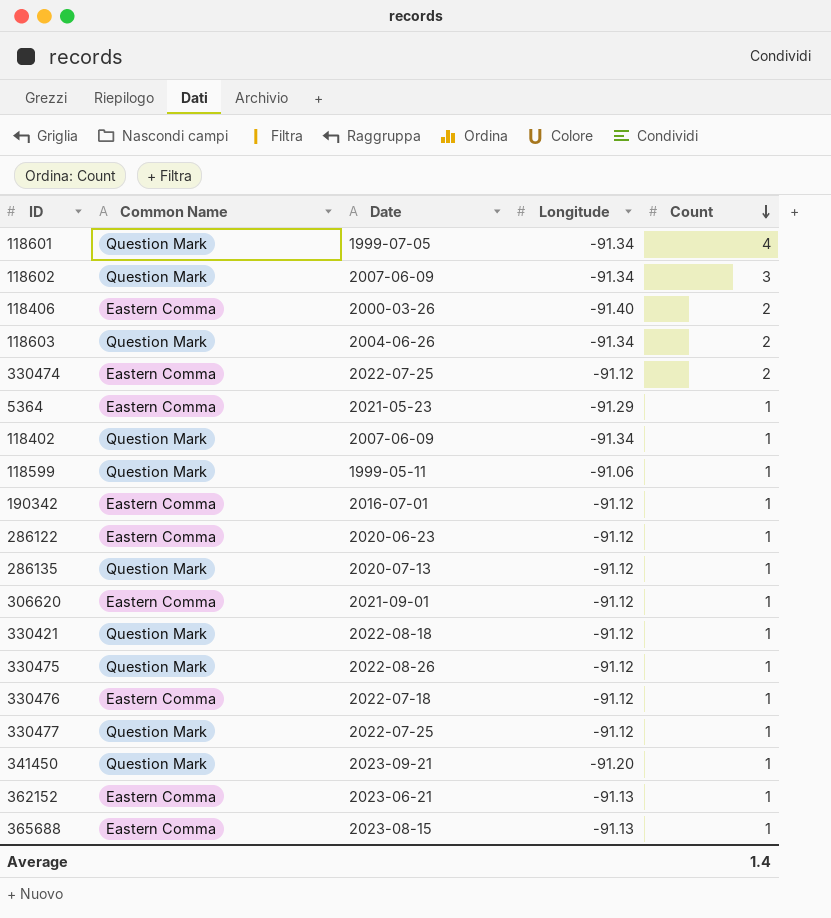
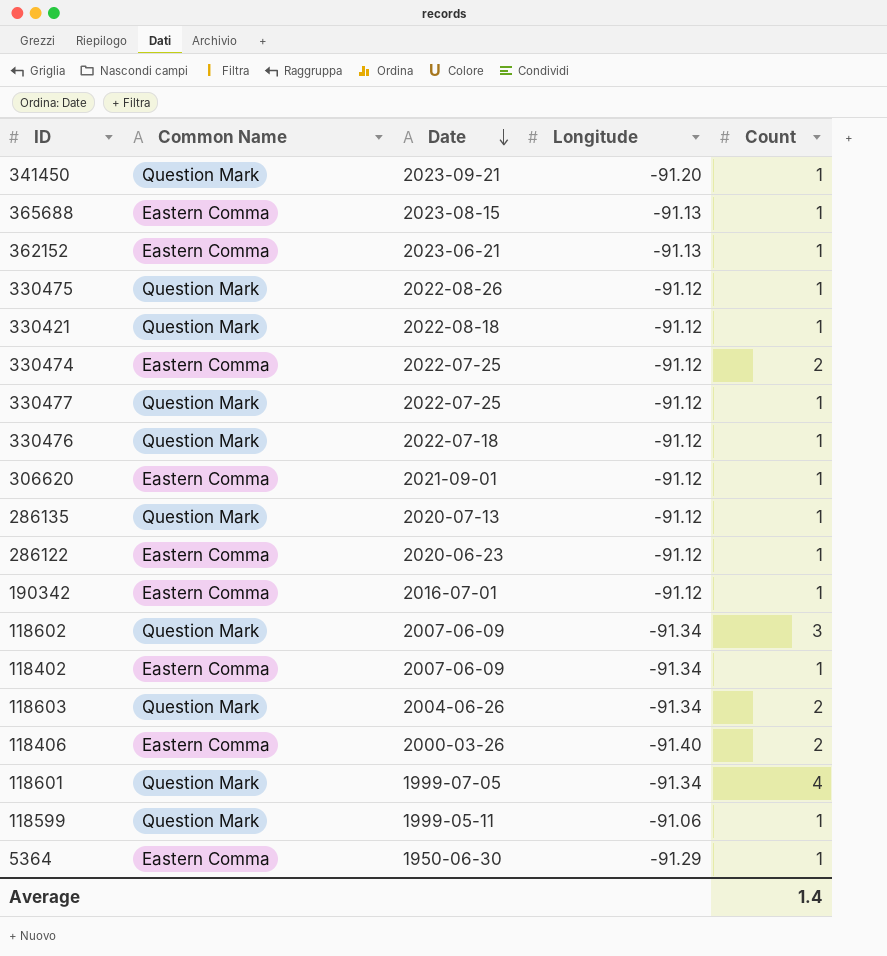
row order: Count descending -> Date descending
330476 | Common Name: Eastern Comma -> Question Mark
118402 | Common Name: Question Mark -> Eastern Comma
5364 | Date: 2021-05-23 -> 1950-06-30

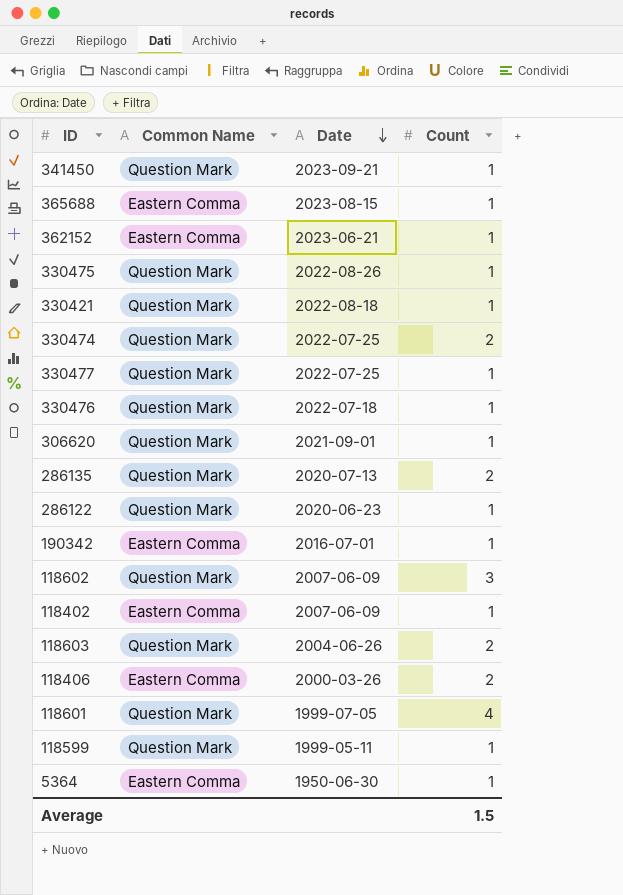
column Longitude | position: 4 -> none
330474 | Common Name: Eastern Comma -> Question Mark
306620 | Common Name: Eastern Comma -> Question Mark
286135 | Count: 1 -> 2
286122 | Common Name: Eastern Comma -> Question Mark
Average | Count: 1.4 -> 1.5

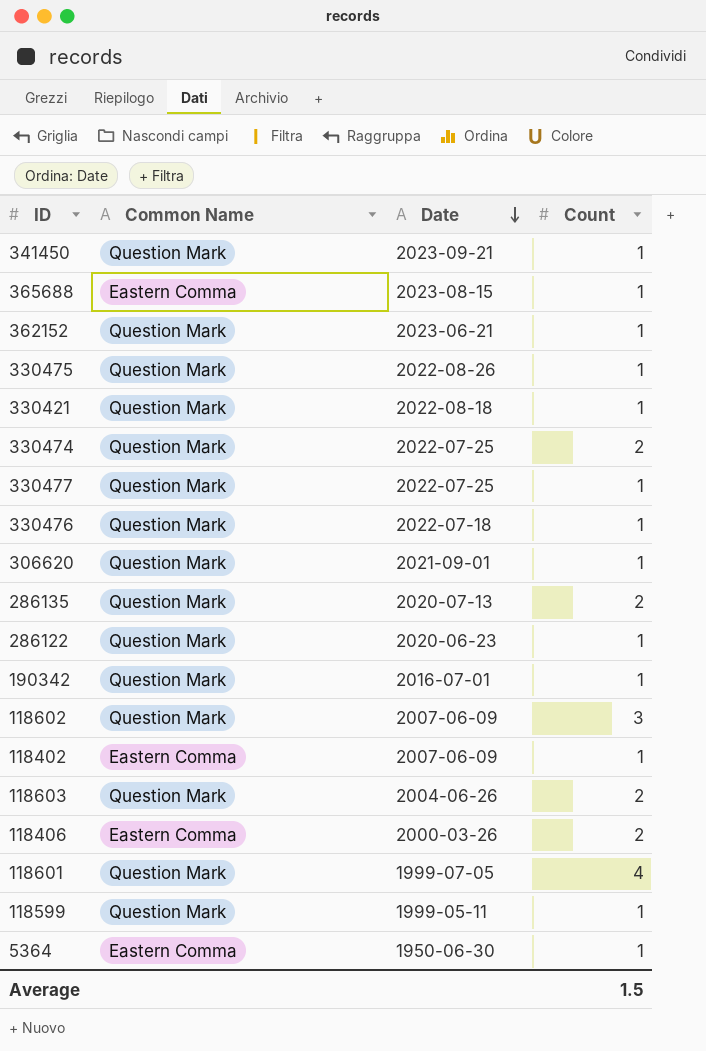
362152 | Common Name: Eastern Comma -> Question Mark
190342 | Common Name: Eastern Comma -> Question Mark

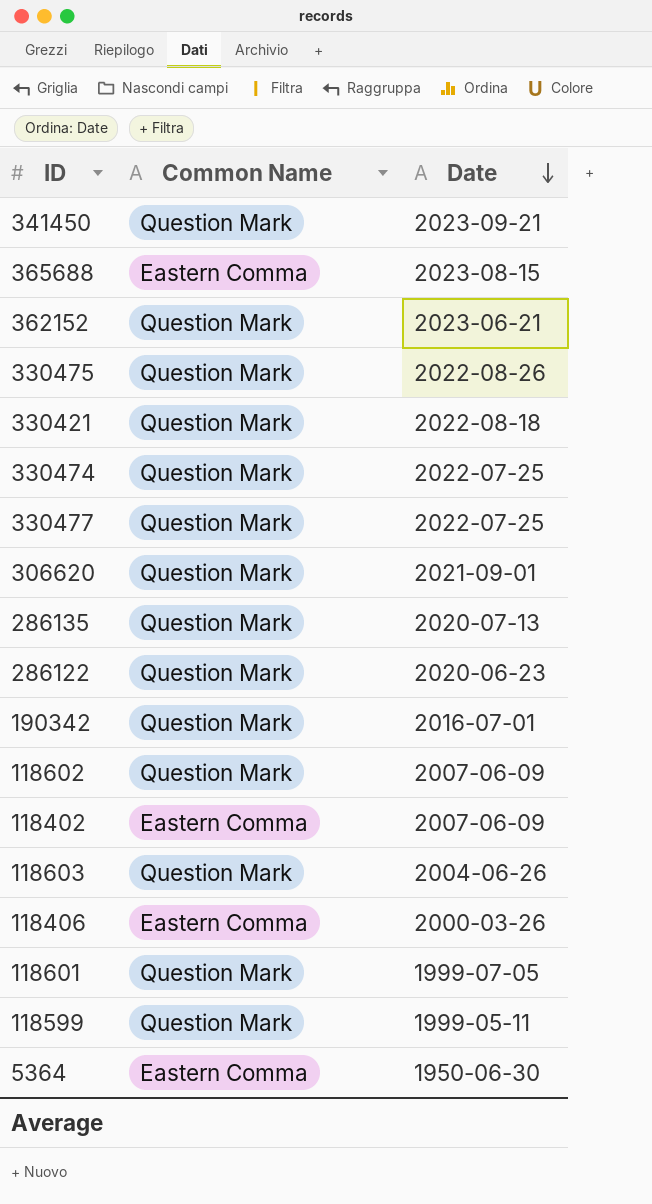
column Count | position: 4 -> none
row 330476: Question Mark | 2022-07-18 | 1 -> none

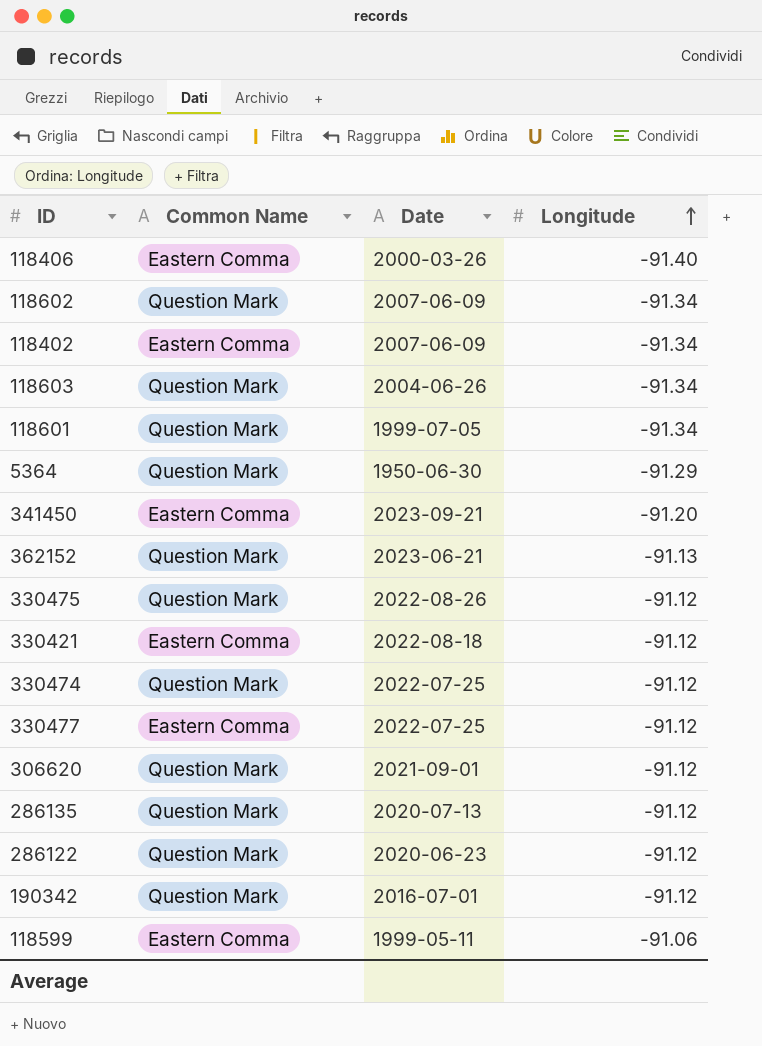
row order: Date descending -> Longitude ascending
column Longitude | position: none -> 4
row 365688: Eastern Comma | 2023-08-15 -> none
5364 | Common Name: Eastern Comma -> Question Mark
341450 | Common Name: Question Mark -> Eastern Comma
330421 | Common Name: Question Mark -> Eastern Comma
330477 | Common Name: Question Mark -> Eastern Comma
118599 | Common Name: Question Mark -> Eastern Comma

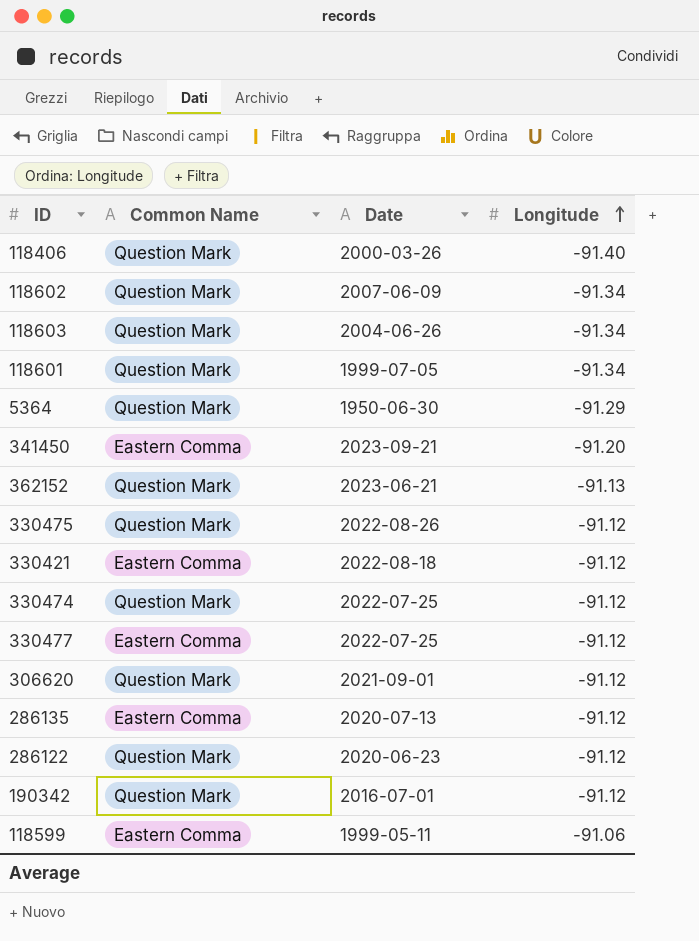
row 118402: Eastern Comma | 2007-06-09 | -91.34 -> none
118406 | Common Name: Eastern Comma -> Question Mark
286135 | Common Name: Question Mark -> Eastern Comma

